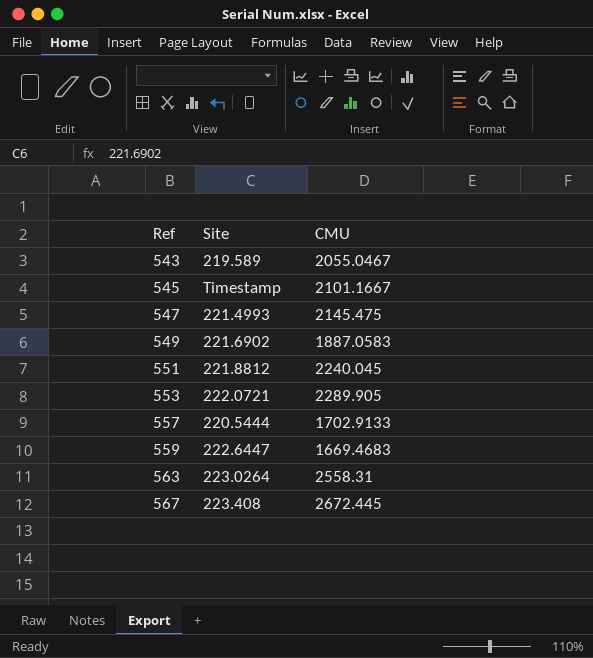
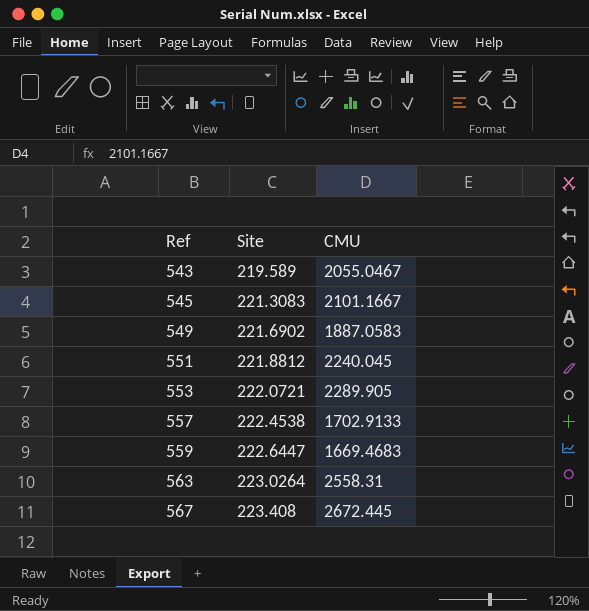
row 547: 221.4993 | 2145.475 -> none
545 | Site: Timestamp -> 221.3083
557 | Site: 220.5444 -> 222.4538

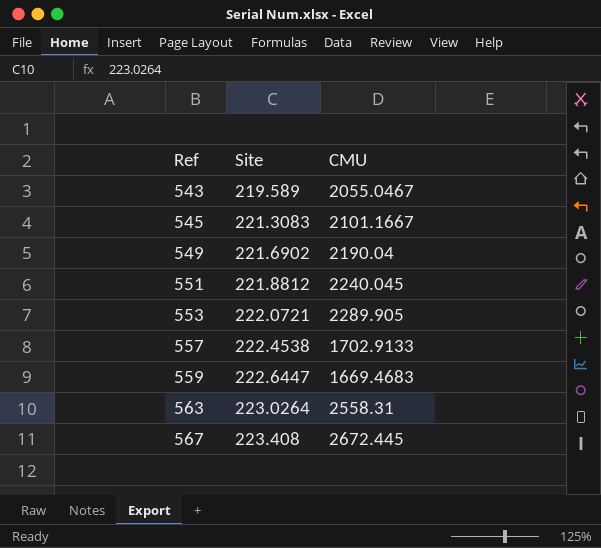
549 | CMU: 1887.0583 -> 2190.04

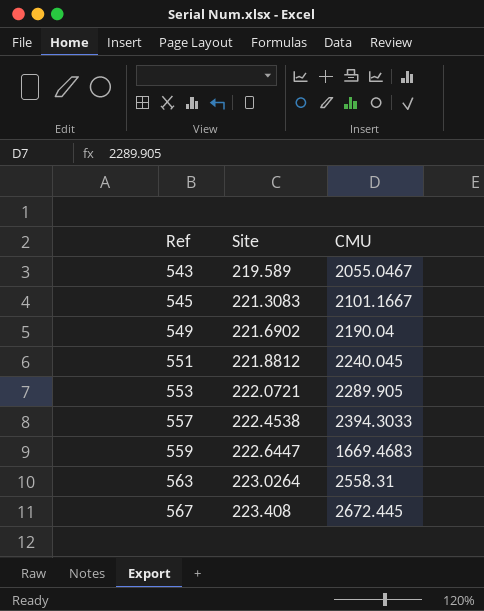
557 | CMU: 1702.9133 -> 2394.3033

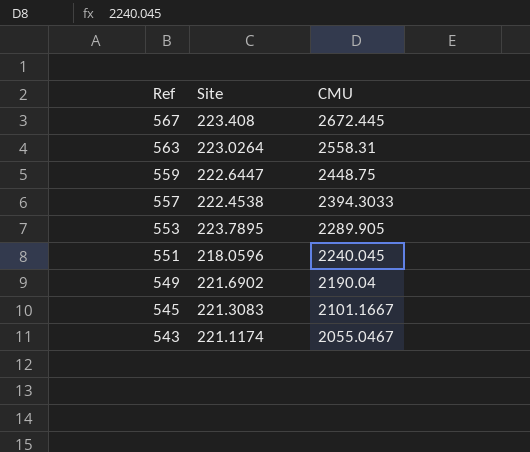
row order: Ref ascending -> Ref descending
559 | CMU: 1669.4683 -> 2448.75
553 | Site: 222.0721 -> 223.7895
551 | Site: 221.8812 -> 218.0596
543 | Site: 219.589 -> 221.1174

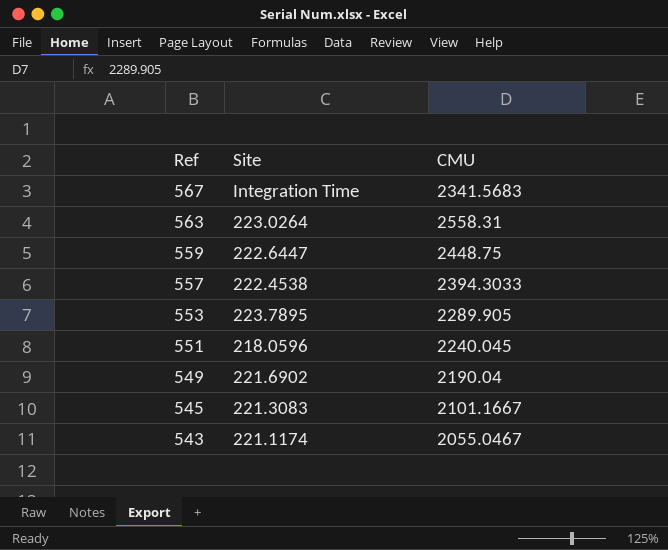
567 | Site: 223.408 -> Integration Time
567 | CMU: 2672.445 -> 2341.5683

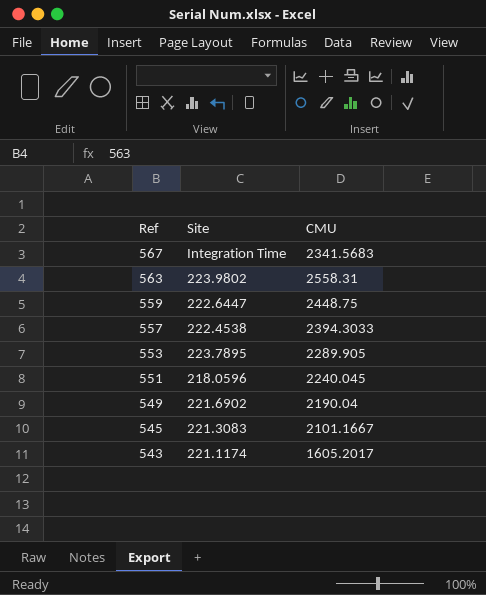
563 | Site: 223.0264 -> 223.9802
543 | CMU: 2055.0467 -> 1605.2017

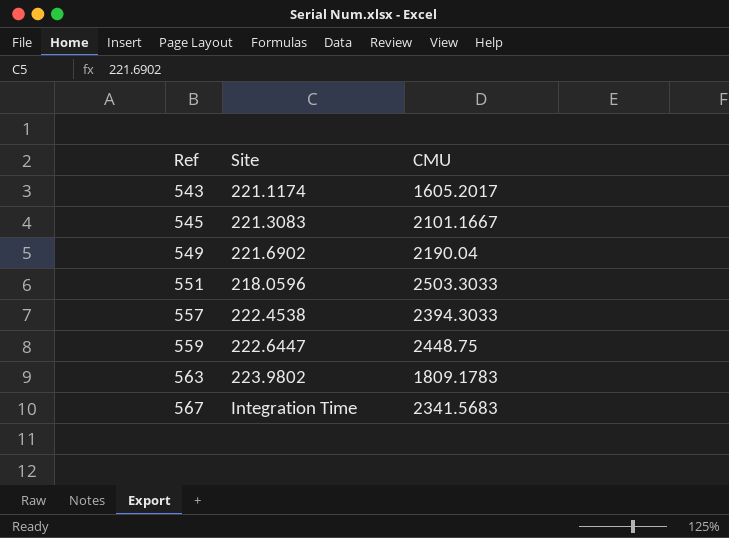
row order: Ref descending -> Ref ascending
row 553: 223.7895 | 2289.905 -> none
551 | CMU: 2240.045 -> 2503.3033
563 | CMU: 2558.31 -> 1809.1783

